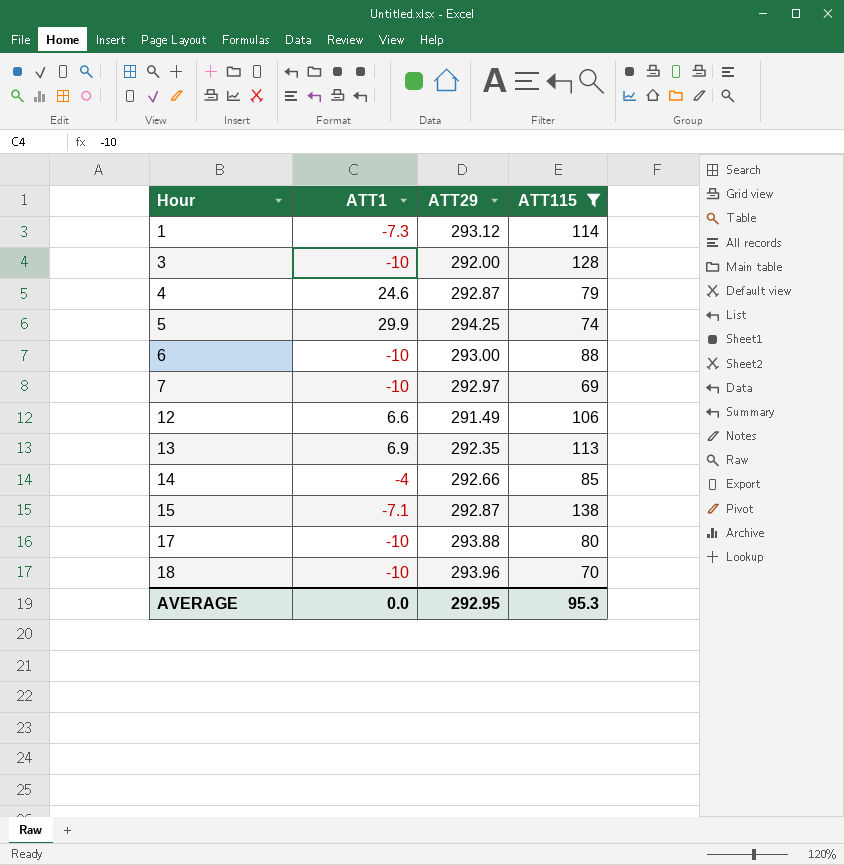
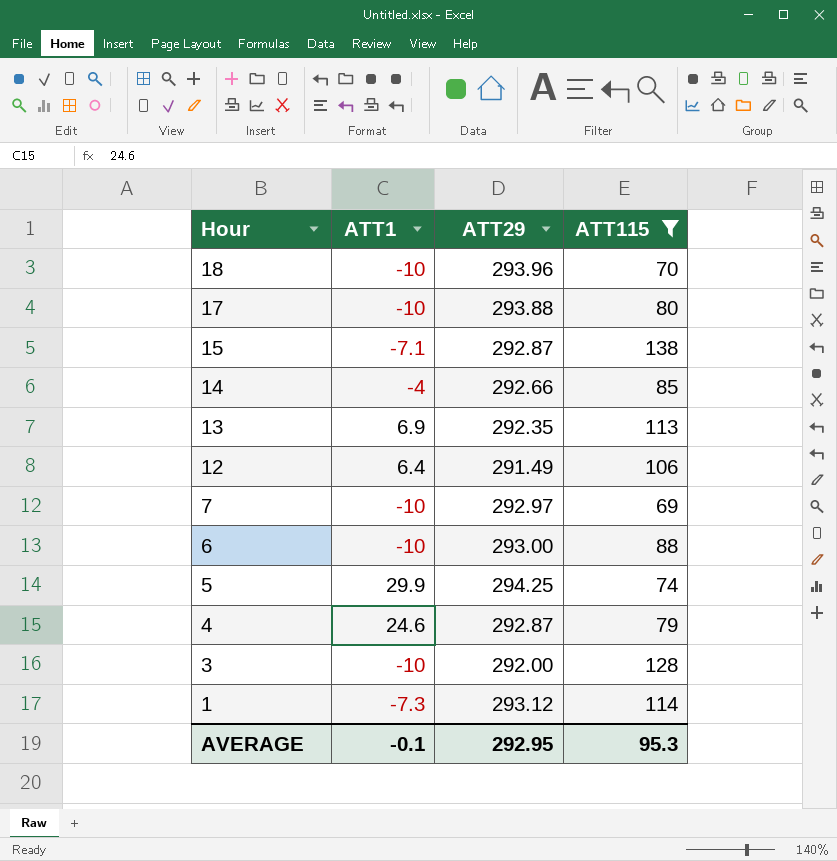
row order: Hour ascending -> Hour descending
12 | ATT1: 6.6 -> 6.4
AVERAGE | ATT1: 0.0 -> -0.1

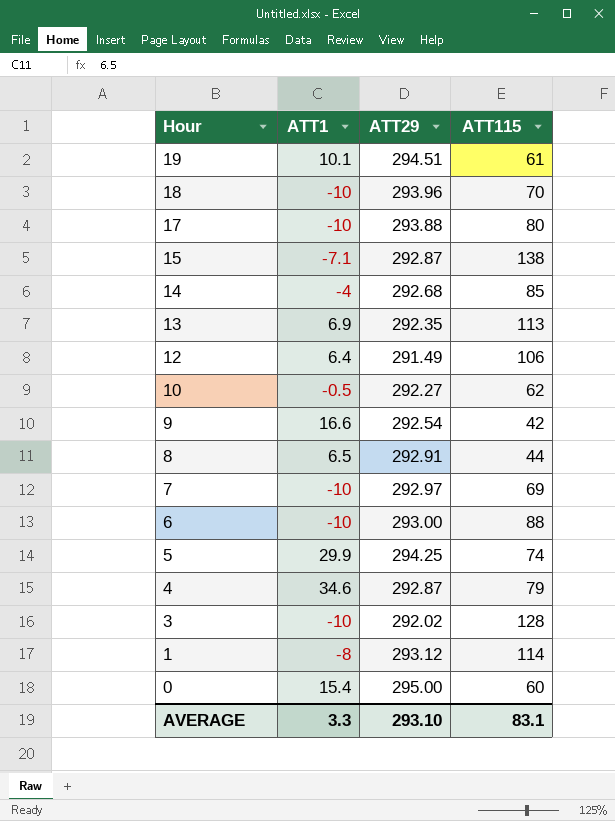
filter: ATT115 >= 69 -> none
14 | ATT29: 292.66 -> 292.68
4 | ATT1: 24.6 -> 34.6
3 | ATT29: 292.00 -> 292.02
1 | ATT1: -7.3 -> -8
AVERAGE | ATT1: -0.1 -> 3.3
AVERAGE | ATT29: 292.95 -> 293.10
AVERAGE | ATT115: 95.3 -> 83.1

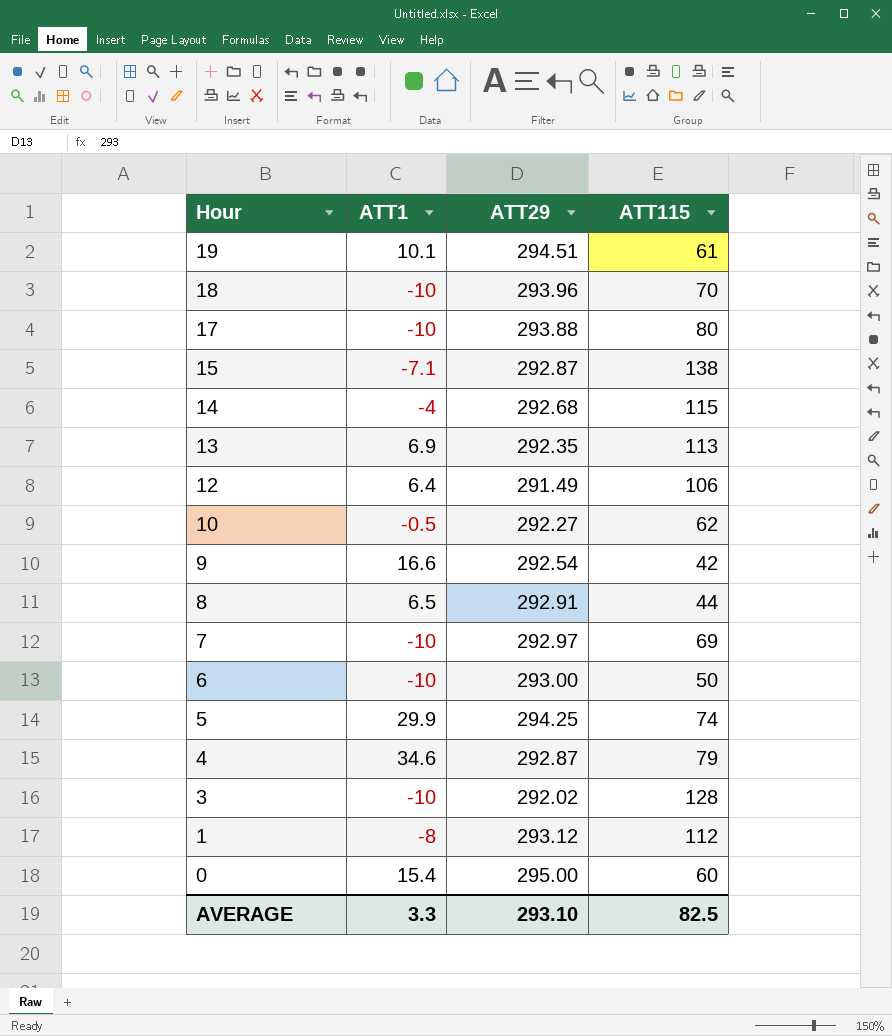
14 | ATT115: 85 -> 115
6 | ATT115: 88 -> 50
1 | ATT115: 114 -> 112
AVERAGE | ATT115: 83.1 -> 82.5

